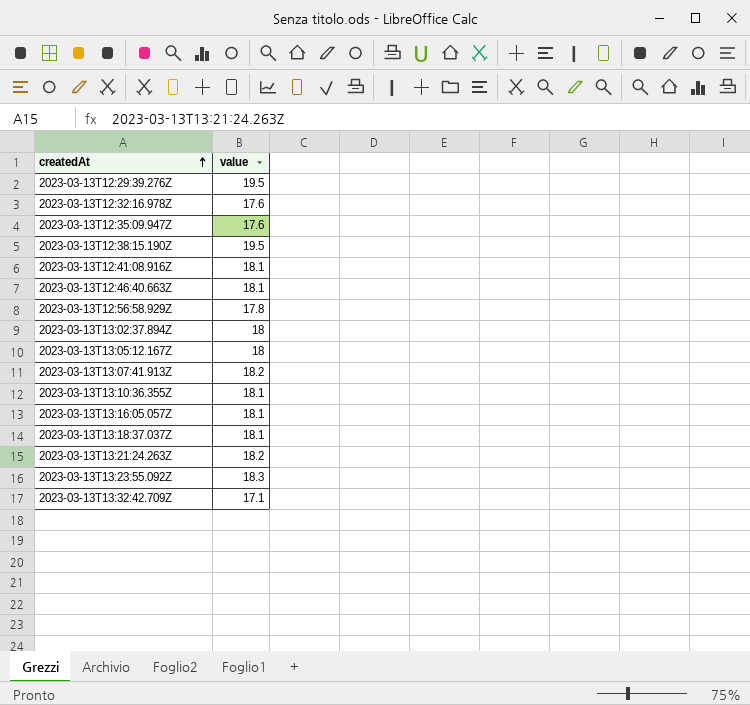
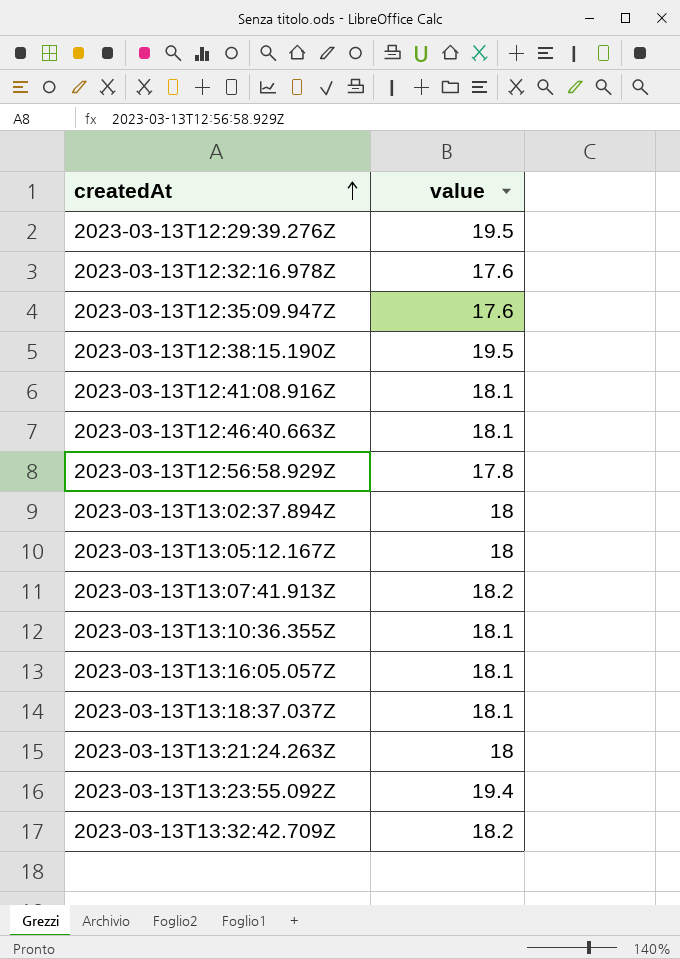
2023-03-13T13:21:24.263Z | value: 18.2 -> 18
2023-03-13T13:23:55.092Z | value: 18.3 -> 19.4
2023-03-13T13:32:42.709Z | value: 17.1 -> 18.2

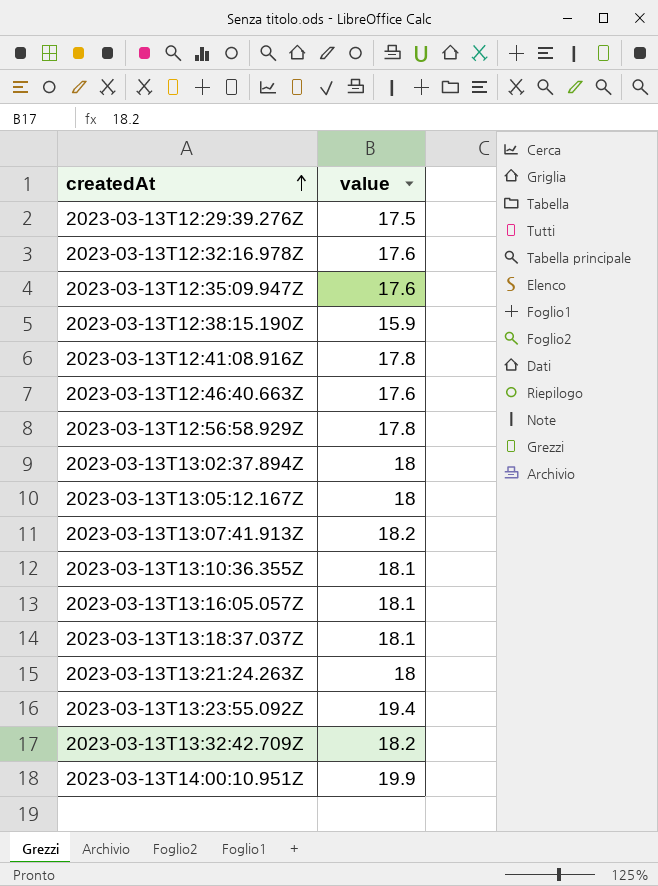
2023-03-13T12:29:39.276Z | value: 19.5 -> 17.5
2023-03-13T12:38:15.190Z | value: 19.5 -> 15.9
2023-03-13T12:41:08.916Z | value: 18.1 -> 17.8
2023-03-13T12:46:40.663Z | value: 18.1 -> 17.6
row 2023-03-13T14:00:10.951Z: none -> 19.9

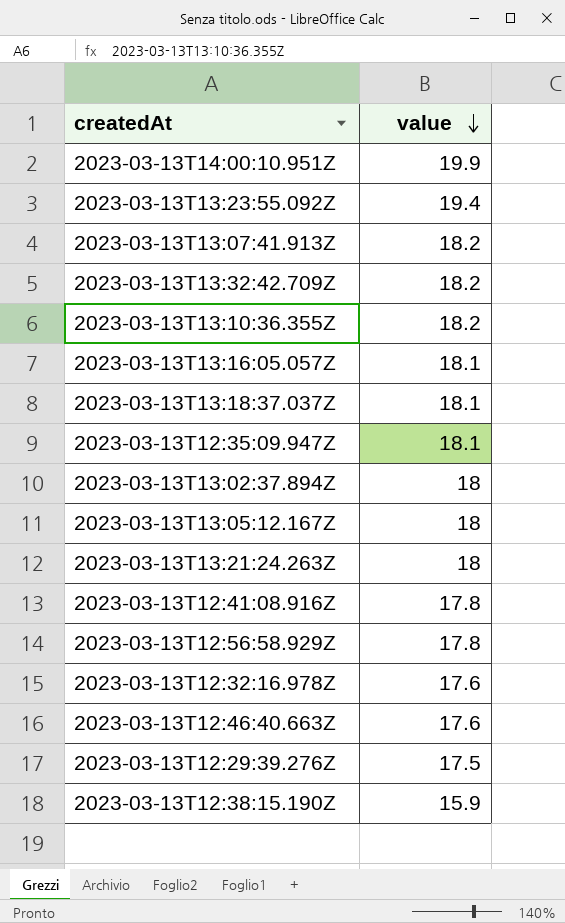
row order: createdAt ascending -> value descending
2023-03-13T13:10:36.355Z | value: 18.1 -> 18.2
2023-03-13T12:35:09.947Z | value: 17.6 -> 18.1

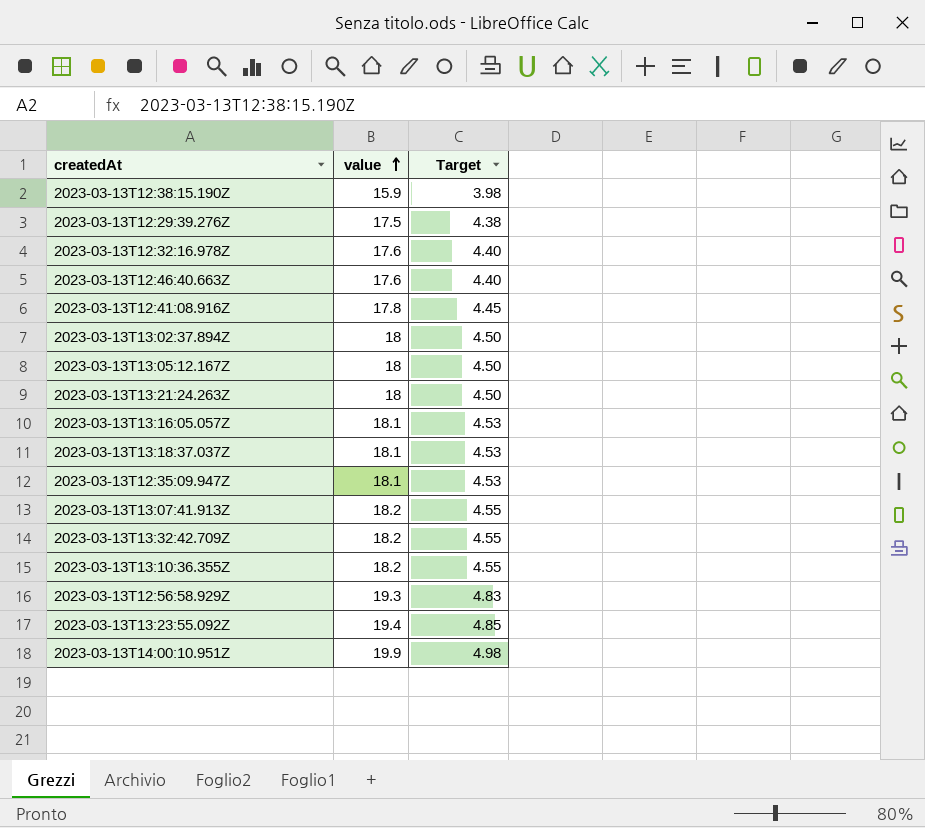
row order: value descending -> value ascending
column Target | formula: none -> [value] * 0.25
2023-03-13T12:56:58.929Z | value: 17.8 -> 19.3

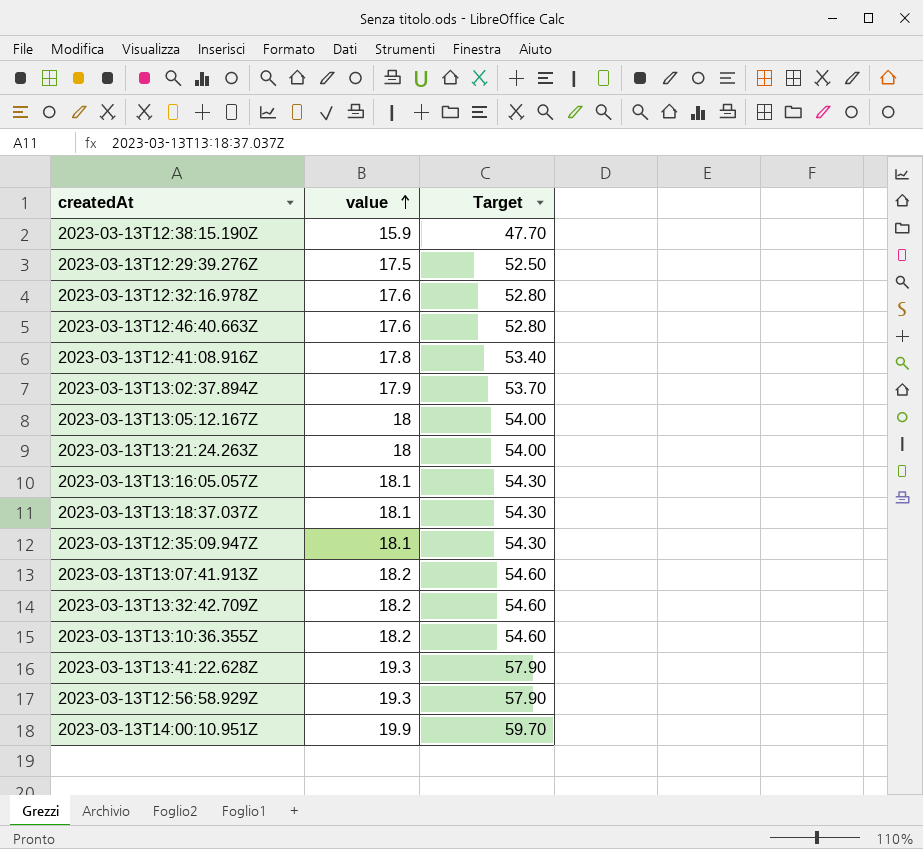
column Target | formula: [value] * 0.25 -> [value] * 3
row 2023-03-13T13:23:55.092Z: 19.4 | 4.85 -> none
2023-03-13T13:02:37.894Z | value: 18 -> 17.9
row 2023-03-13T13:41:22.628Z: none -> 19.3 | 57.90

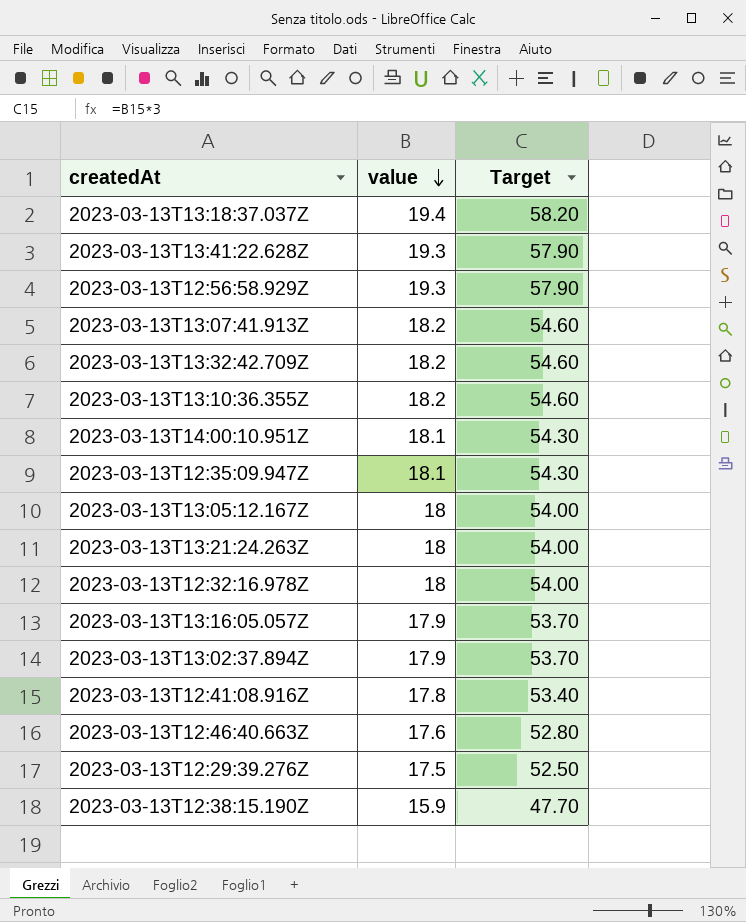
row order: value ascending -> value descending
2023-03-13T13:18:37.037Z | value: 18.1 -> 19.4
2023-03-13T13:18:37.037Z | Target: 54.30 -> 58.20
2023-03-13T14:00:10.951Z | value: 19.9 -> 18.1
2023-03-13T14:00:10.951Z | Target: 59.70 -> 54.30
2023-03-13T12:32:16.978Z | value: 17.6 -> 18
2023-03-13T12:32:16.978Z | Target: 52.80 -> 54.00
2023-03-13T13:16:05.057Z | value: 18.1 -> 17.9
2023-03-13T13:16:05.057Z | Target: 54.30 -> 53.70

